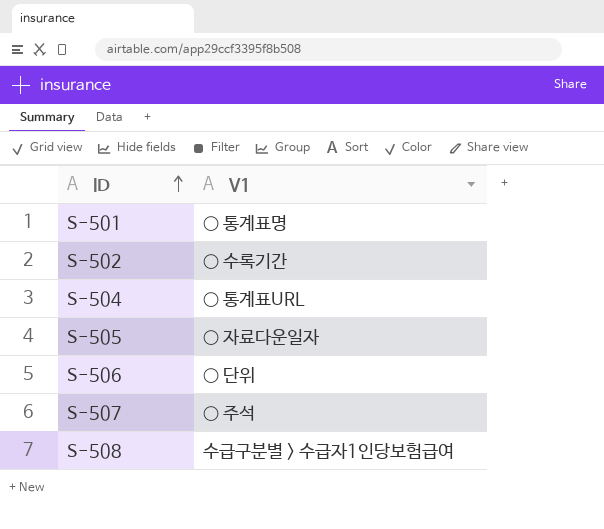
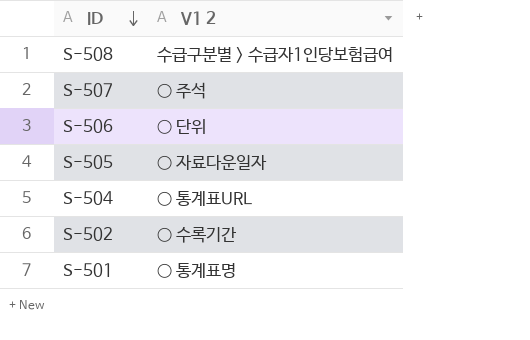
row order: ID ascending -> ID descending
column name: V1 -> V1 2

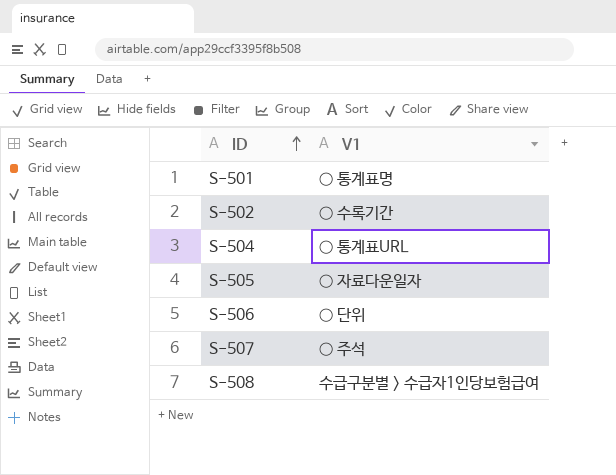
row order: ID descending -> ID ascending
column name: V1 2 -> V1

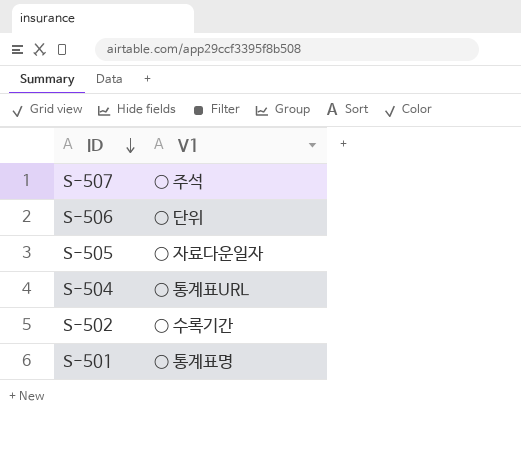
row order: ID ascending -> ID descending
row S-508: 수급구분별 > 수급자1인당보험급여 -> none

